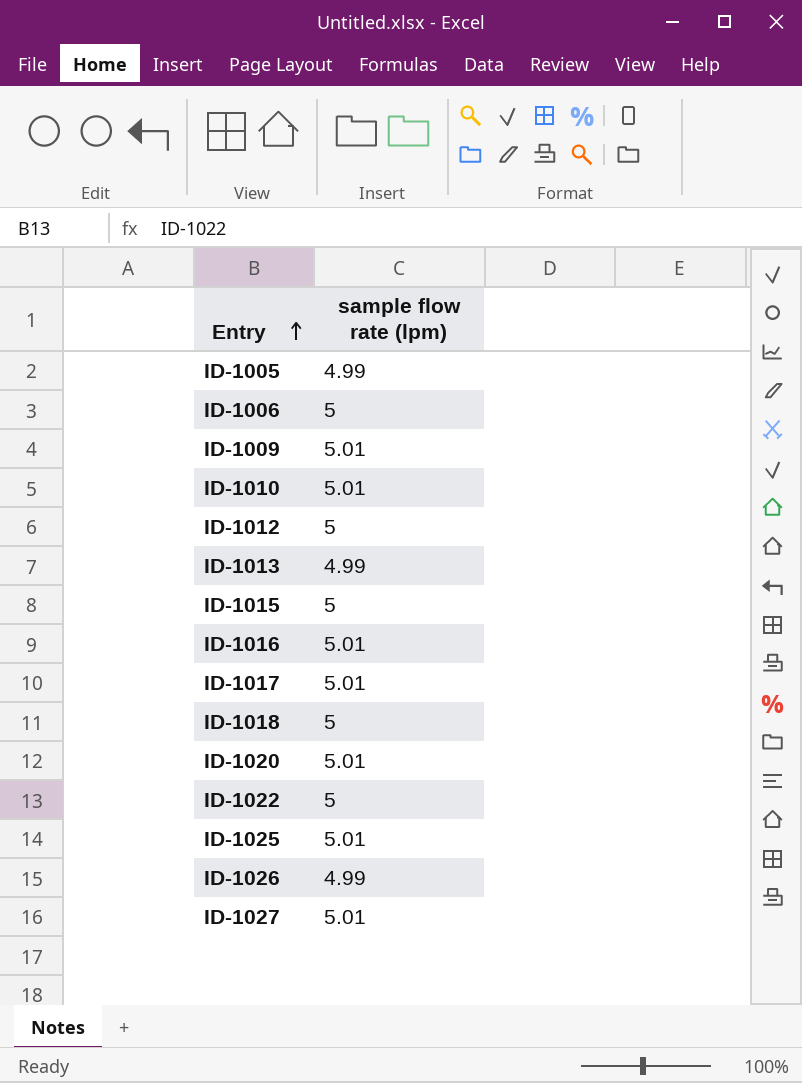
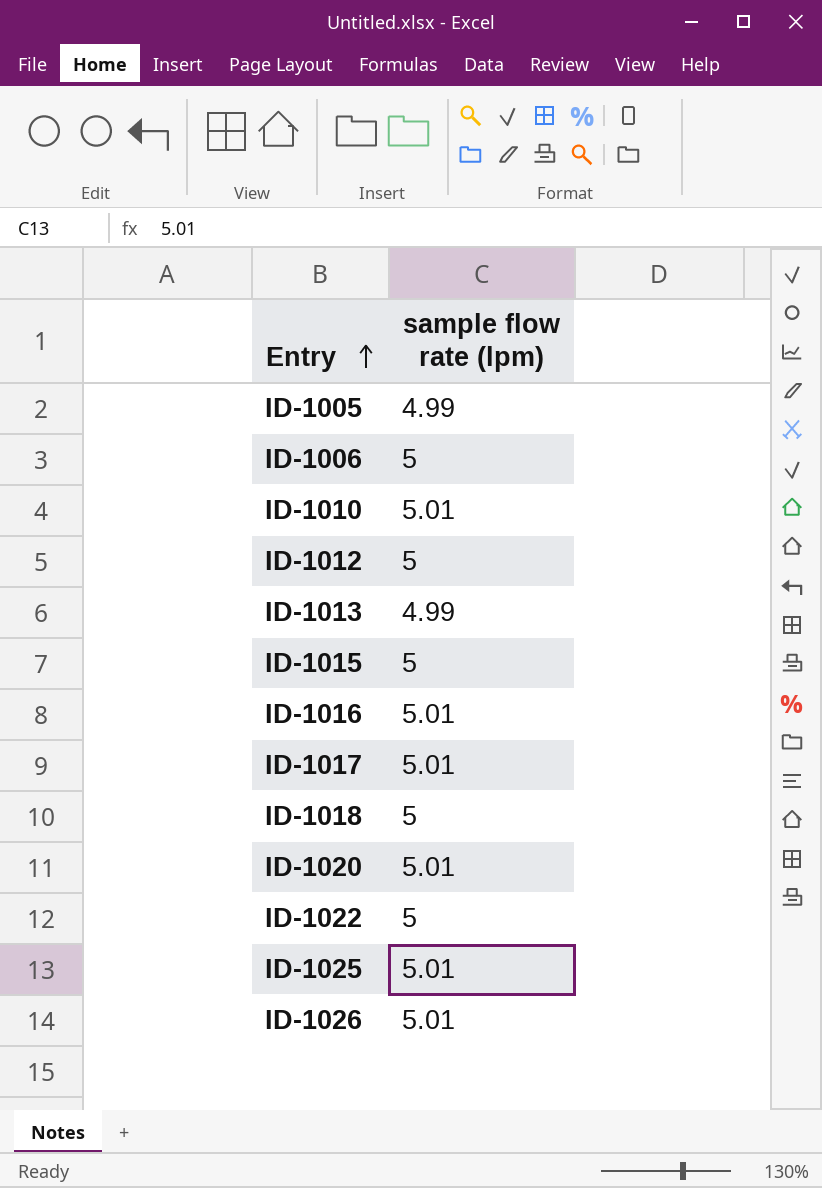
row ID-1009: 5.01 -> none
row ID-1027: 5.01 -> none
ID-1026 | sample flow rate (lpm): 4.99 -> 5.01

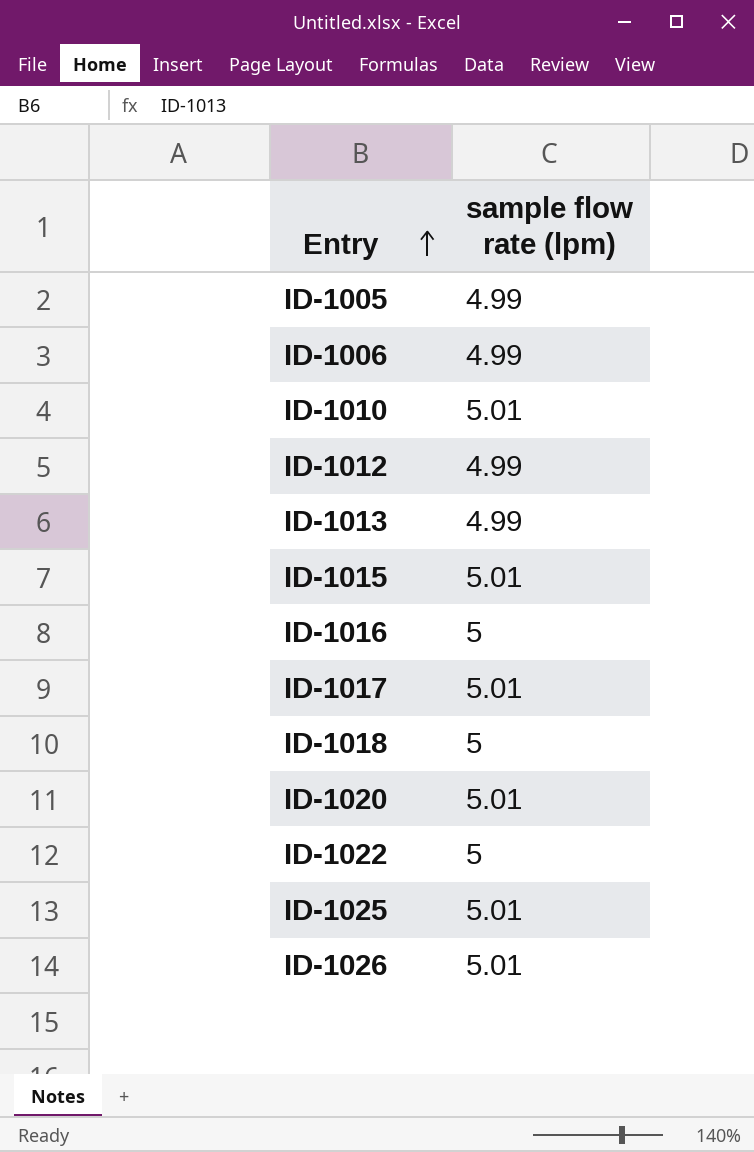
ID-1006 | sample flow rate (lpm): 5 -> 4.99
ID-1012 | sample flow rate (lpm): 5 -> 4.99
ID-1015 | sample flow rate (lpm): 5 -> 5.01
ID-1016 | sample flow rate (lpm): 5.01 -> 5

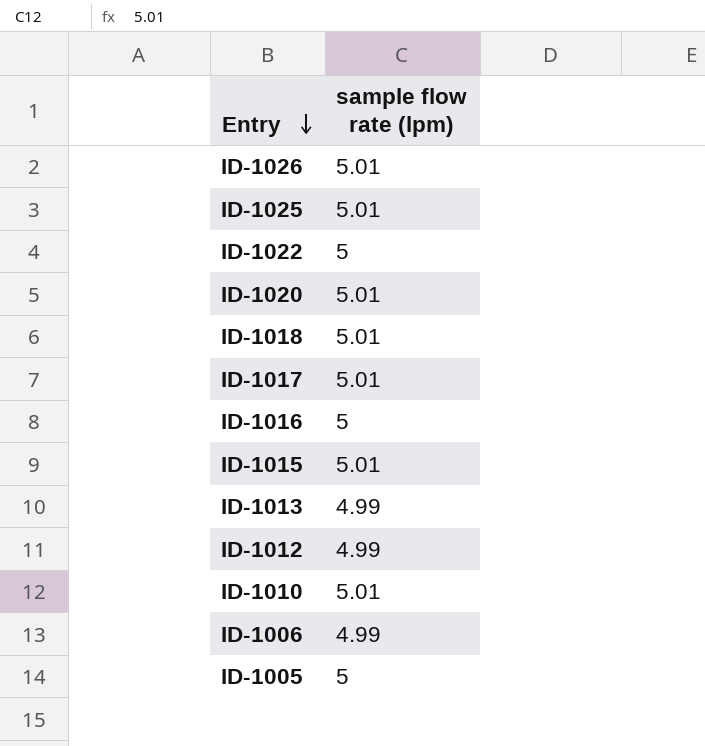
row order: Entry ascending -> Entry descending
ID-1018 | sample flow rate (lpm): 5 -> 5.01
ID-1005 | sample flow rate (lpm): 4.99 -> 5

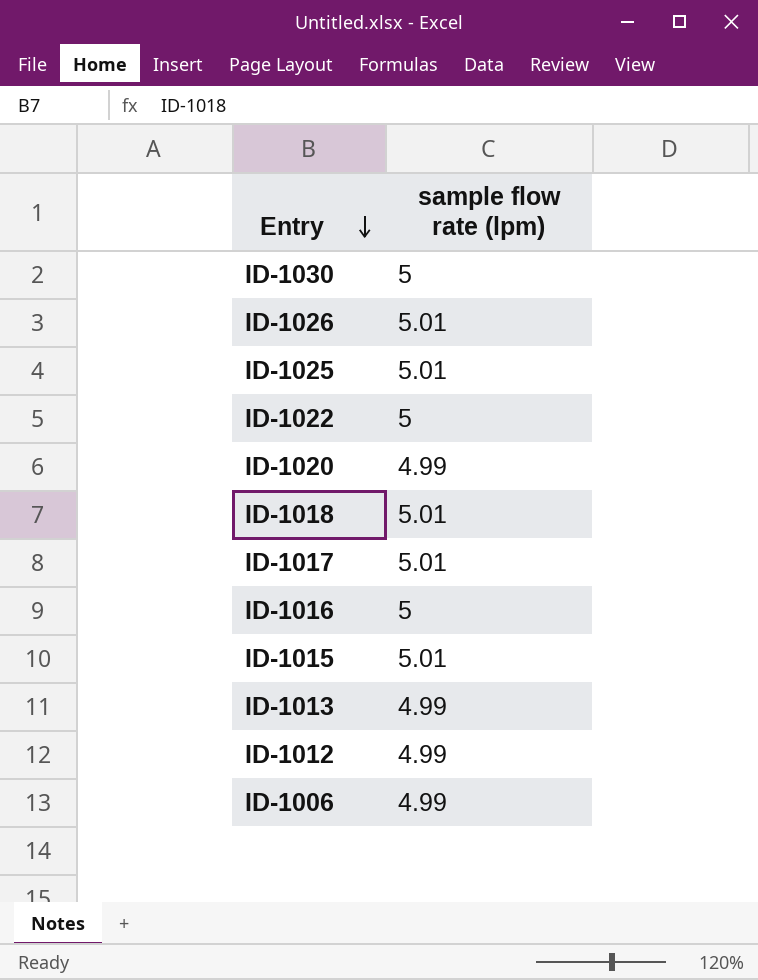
row ID-1010: 5.01 -> none
row ID-1005: 5 -> none
row ID-1030: none -> 5
ID-1020 | sample flow rate (lpm): 5.01 -> 4.99

